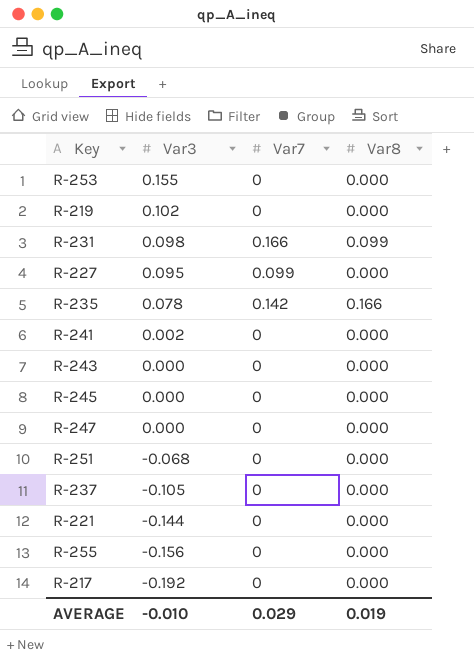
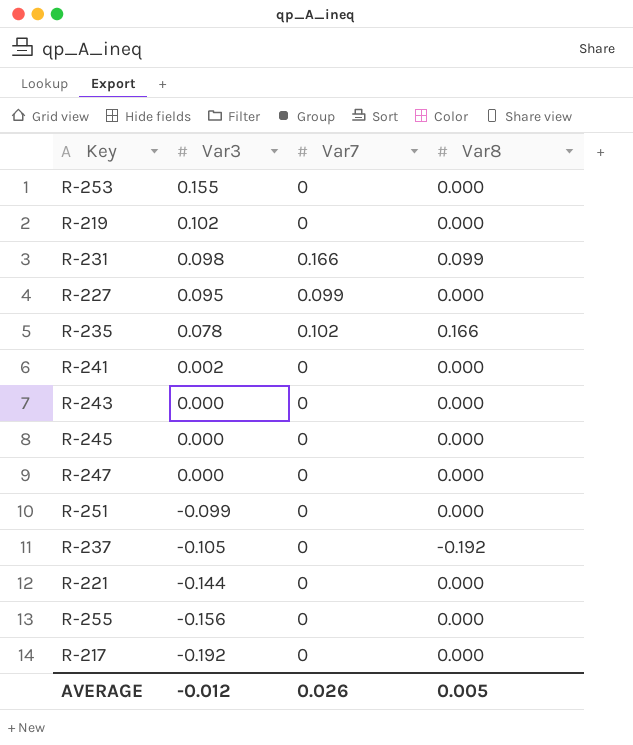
R-235 | Var7: 0.142 -> 0.102
R-251 | Var3: -0.068 -> -0.099
R-237 | Var8: 0.000 -> -0.192
AVERAGE | Var3: -0.010 -> -0.012
AVERAGE | Var7: 0.029 -> 0.026
AVERAGE | Var8: 0.019 -> 0.005

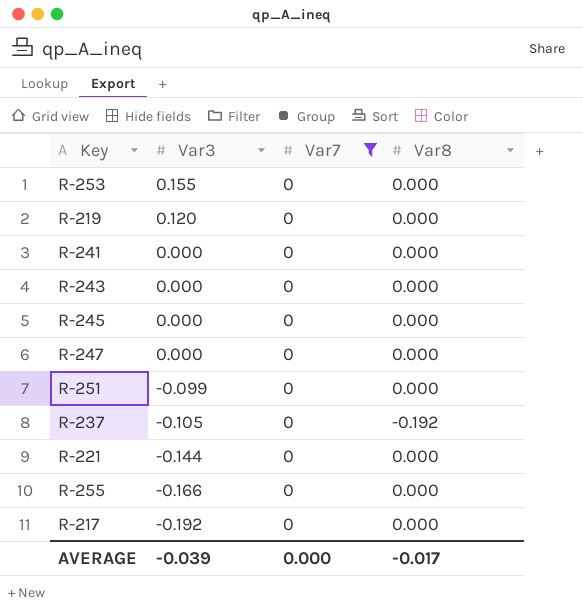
filter: none -> Var7 = 0
R-219 | Var3: 0.102 -> 0.120
R-241 | Var3: 0.002 -> 0.000
R-255 | Var3: -0.156 -> -0.166
AVERAGE | Var3: -0.012 -> -0.039
AVERAGE | Var7: 0.026 -> 0.000
AVERAGE | Var8: 0.005 -> -0.017

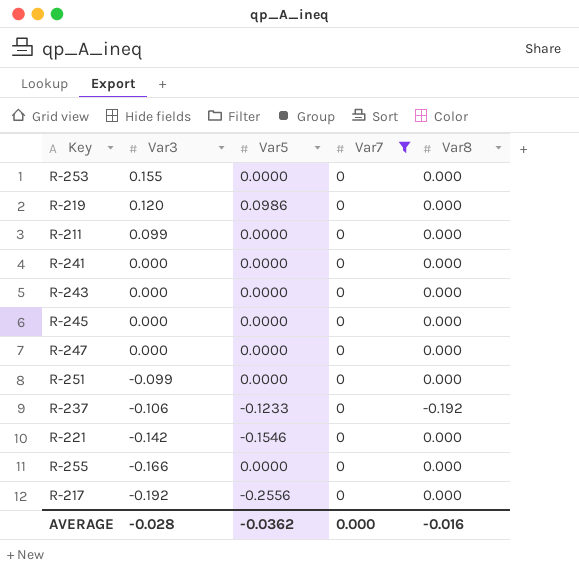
column Var5 | position: none -> 3
row R-211: none -> 0.099 | 0.0000 | 0 | 0.000
R-237 | Var3: -0.105 -> -0.106
R-221 | Var3: -0.144 -> -0.142
AVERAGE | Var3: -0.039 -> -0.028
AVERAGE | Var8: -0.017 -> -0.016

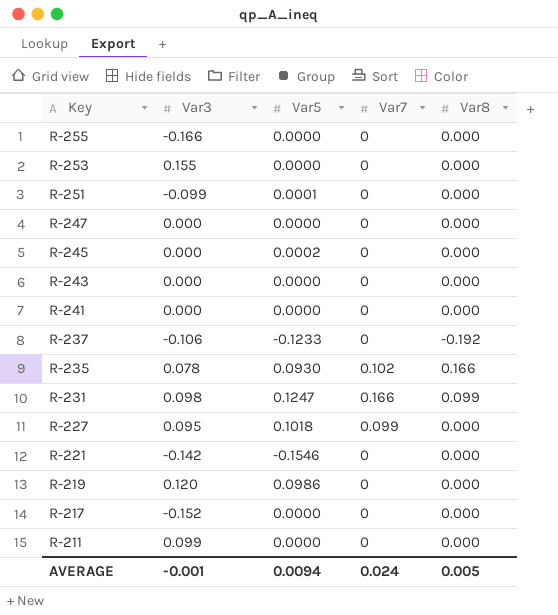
filter: Var7 = 0 -> none
row order: Var3 descending -> Key descending
R-251 | Var5: 0.0000 -> 0.0001
R-245 | Var5: 0.0000 -> 0.0002
R-217 | Var3: -0.192 -> -0.152
R-217 | Var5: -0.2556 -> 0.0000
AVERAGE | Var3: -0.028 -> -0.001
AVERAGE | Var5: -0.0362 -> 0.0094
AVERAGE | Var7: 0.000 -> 0.024
AVERAGE | Var8: -0.016 -> 0.005

